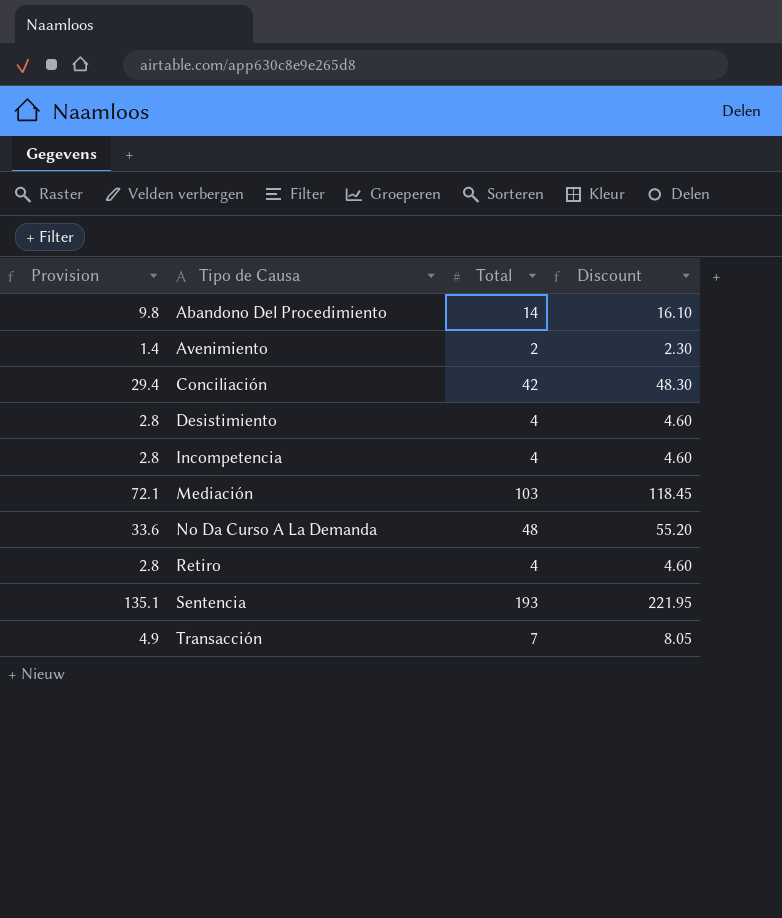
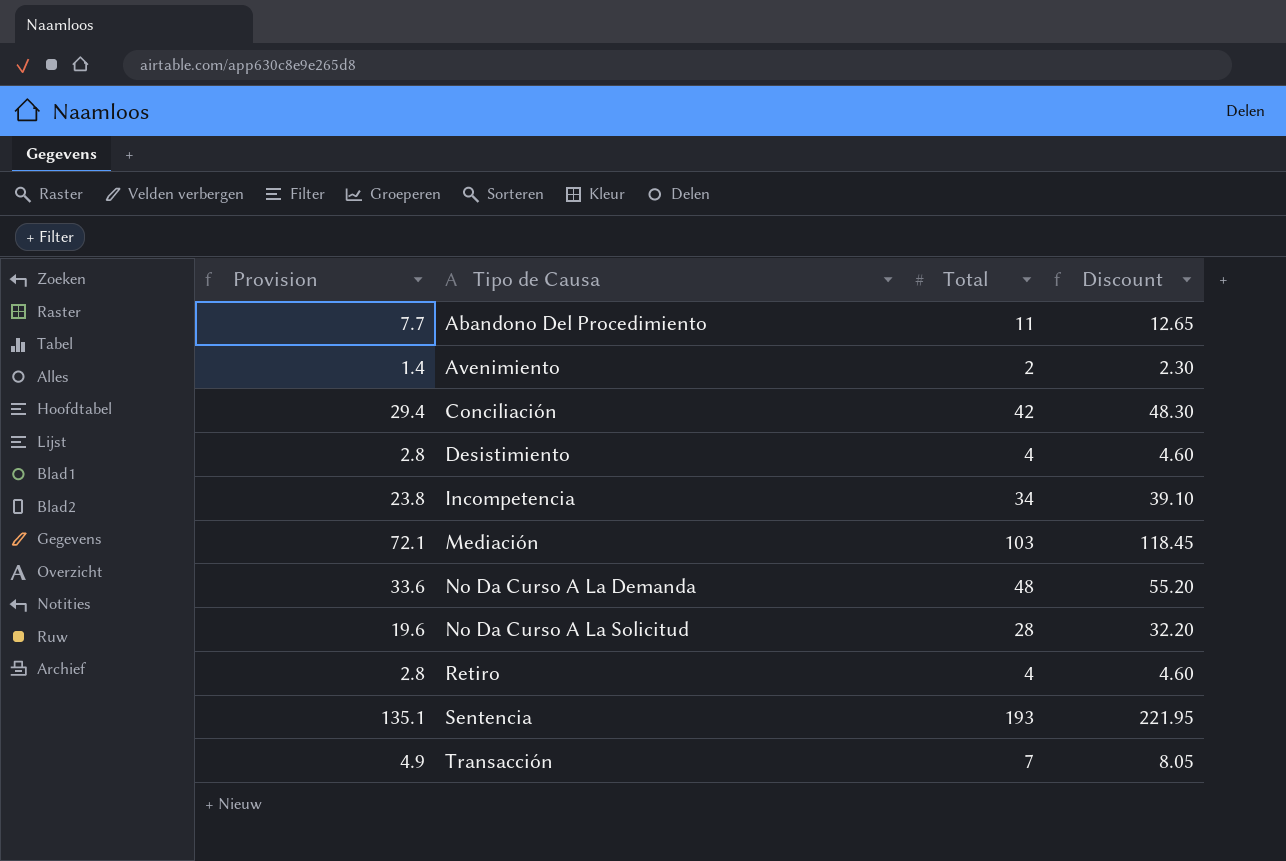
Abandono Del Procedimiento | Provision: 9.8 -> 7.7
Abandono Del Procedimiento | Total: 14 -> 11
Abandono Del Procedimiento | Discount: 16.10 -> 12.65
Incompetencia | Provision: 2.8 -> 23.8
Incompetencia | Total: 4 -> 34
Incompetencia | Discount: 4.60 -> 39.10
row No Da Curso A La Solicitud: none -> 19.6 | 28 | 32.20

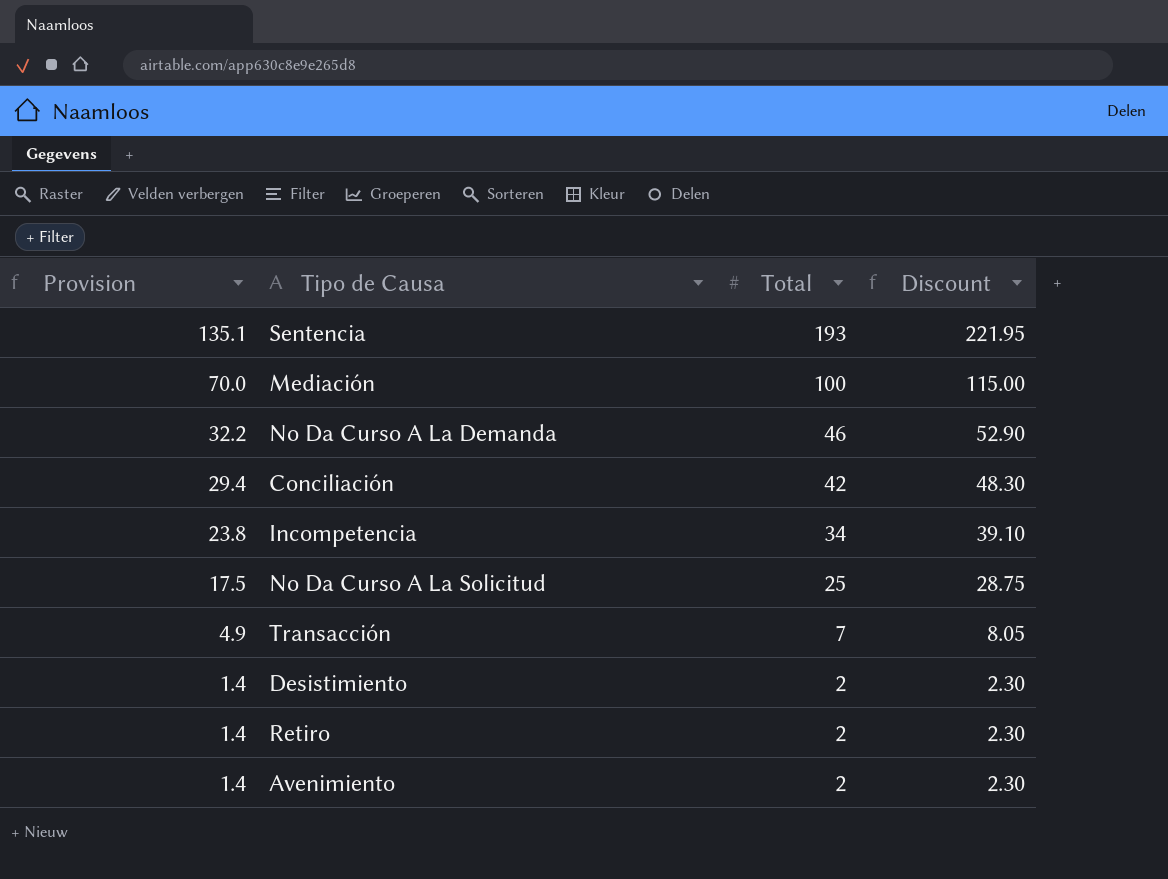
row order: Tipo de Causa ascending -> Provision descending
row Abandono Del Procedimiento: 7.7 | 11 | 12.65 -> none
Mediación | Provision: 72.1 -> 70.0
Mediación | Total: 103 -> 100
Mediación | Discount: 118.45 -> 115.00
No Da Curso A La Demanda | Provision: 33.6 -> 32.2
No Da Curso A La Demanda | Total: 48 -> 46
No Da Curso A La Demanda | Discount: 55.20 -> 52.90
No Da Curso A La Solicitud | Provision: 19.6 -> 17.5
No Da Curso A La Solicitud | Total: 28 -> 25
No Da Curso A La Solicitud | Discount: 32.20 -> 28.75
Desistimiento | Provision: 2.8 -> 1.4
Desistimiento | Total: 4 -> 2
Desistimiento | Discount: 4.60 -> 2.30
Retiro | Provision: 2.8 -> 1.4
Retiro | Total: 4 -> 2
Retiro | Discount: 4.60 -> 2.30

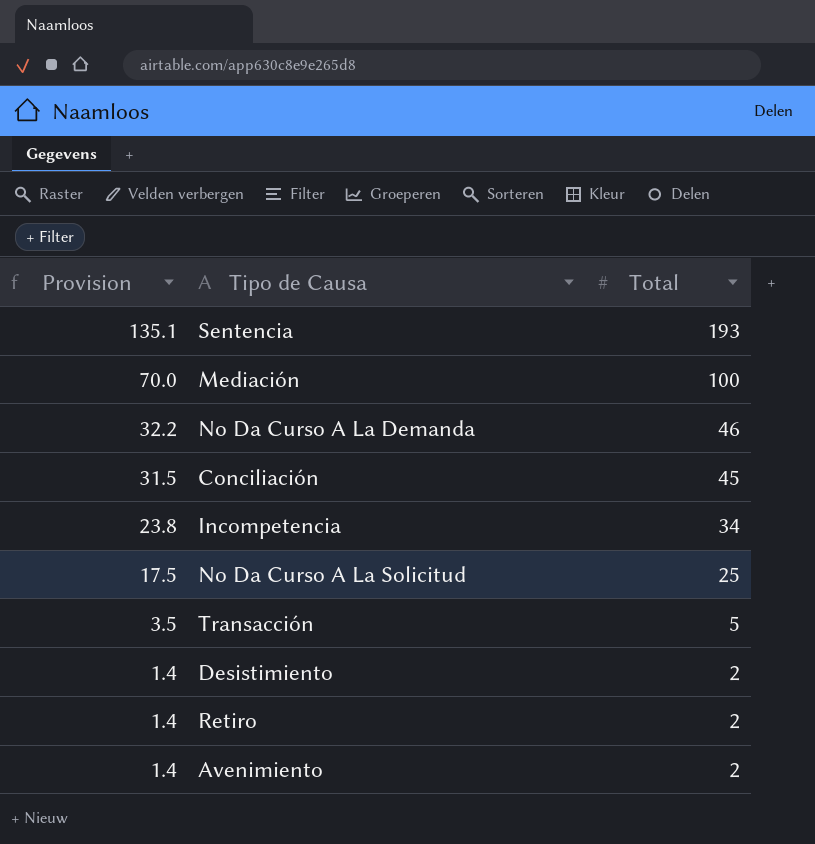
column Discount | formula: [Total] * 1.15 -> none
Conciliación | Provision: 29.4 -> 31.5
Conciliación | Total: 42 -> 45
Transacción | Provision: 4.9 -> 3.5
Transacción | Total: 7 -> 5

